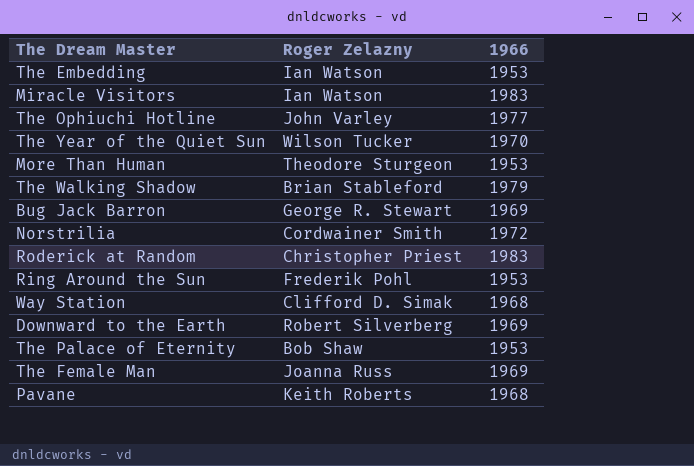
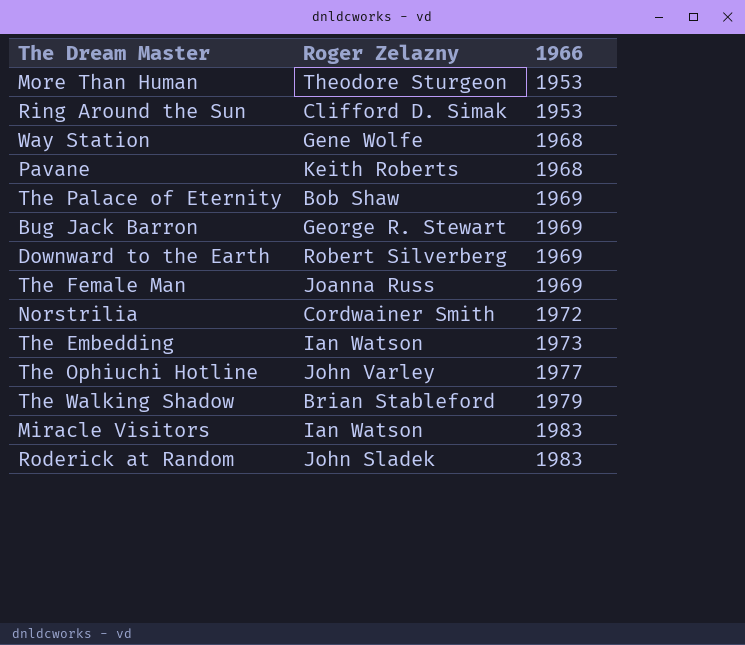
row order: none -> 1966 ascending
row The Year of the Quiet Sun: Wilson Tucker | 1970 -> none
Ring Around the Sun | Roger Zelazny: Frederik Pohl -> Clifford D. Simak
Way Station | Roger Zelazny: Clifford D. Simak -> Gene Wolfe
The Palace of Eternity | 1966: 1953 -> 1969
The Embedding | 1966: 1953 -> 1973
Roderick at Random | Roger Zelazny: Christopher Priest -> John Sladek

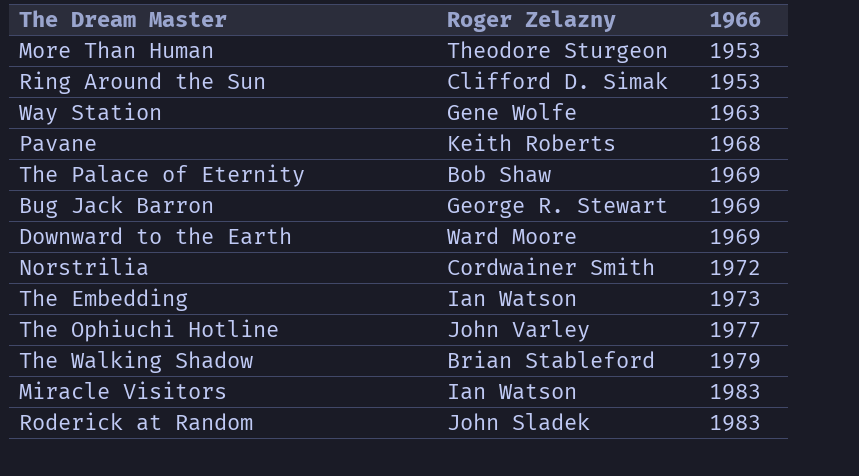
row The Female Man: Joanna Russ | 1969 -> none
Way Station | 1966: 1968 -> 1963
Downward to the Earth | Roger Zelazny: Robert Silverberg -> Ward Moore

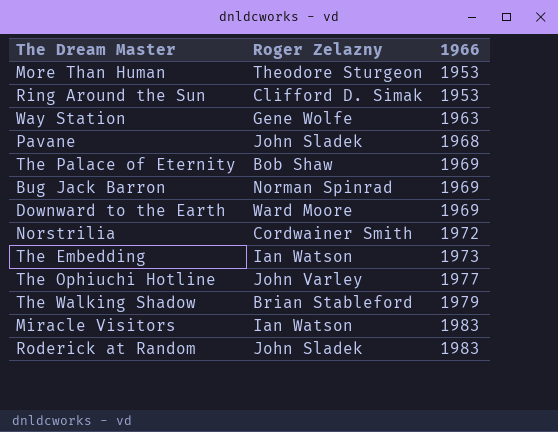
Pavane | Roger Zelazny: Keith Roberts -> John Sladek
Bug Jack Barron | Roger Zelazny: George R. Stewart -> Norman Spinrad

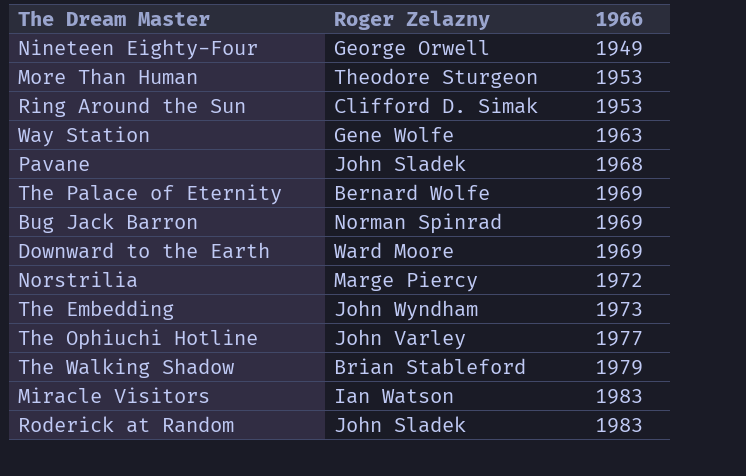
row Nineteen Eighty-Four: none -> George Orwell | 1949
The Palace of Eternity | Roger Zelazny: Bob Shaw -> Bernard Wolfe
Norstrilia | Roger Zelazny: Cordwainer Smith -> Marge Piercy
The Embedding | Roger Zelazny: Ian Watson -> John Wyndham

